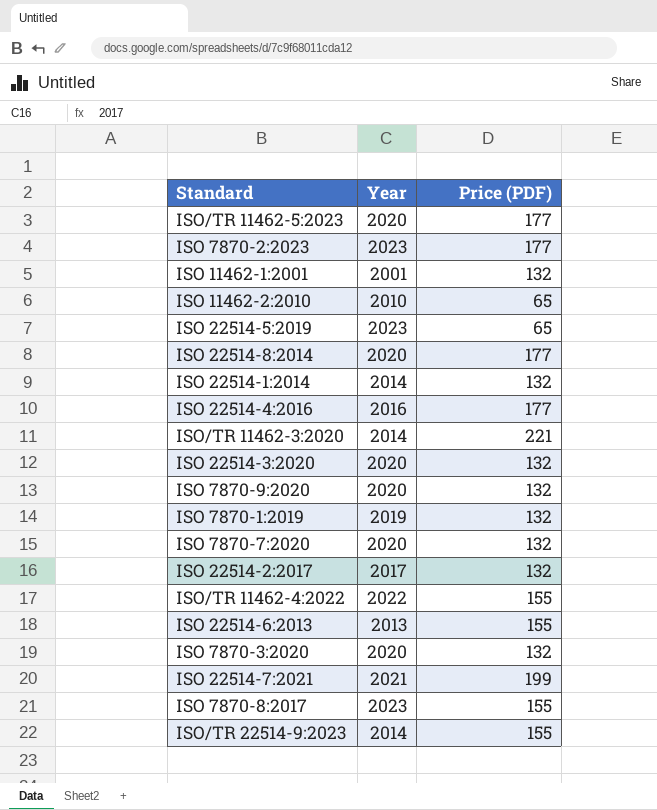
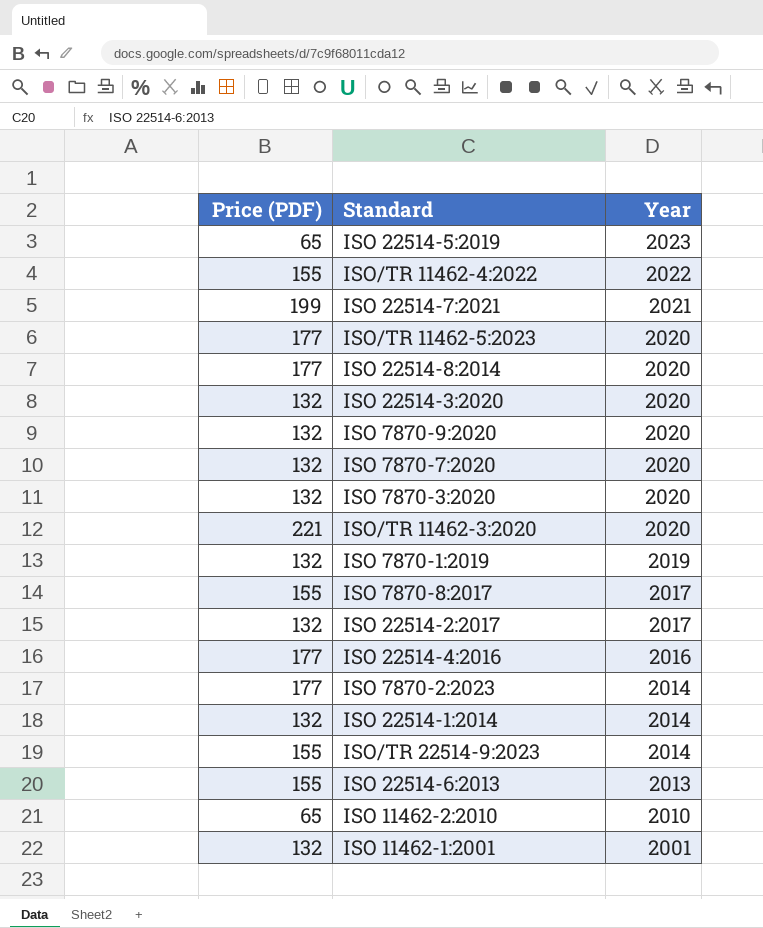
row order: none -> Year descending
column Price (PDF) | position: 3 -> 1
ISO/TR 11462-3:2020 | Year: 2014 -> 2020
ISO 7870-8:2017 | Year: 2023 -> 2017
ISO 7870-2:2023 | Year: 2023 -> 2014

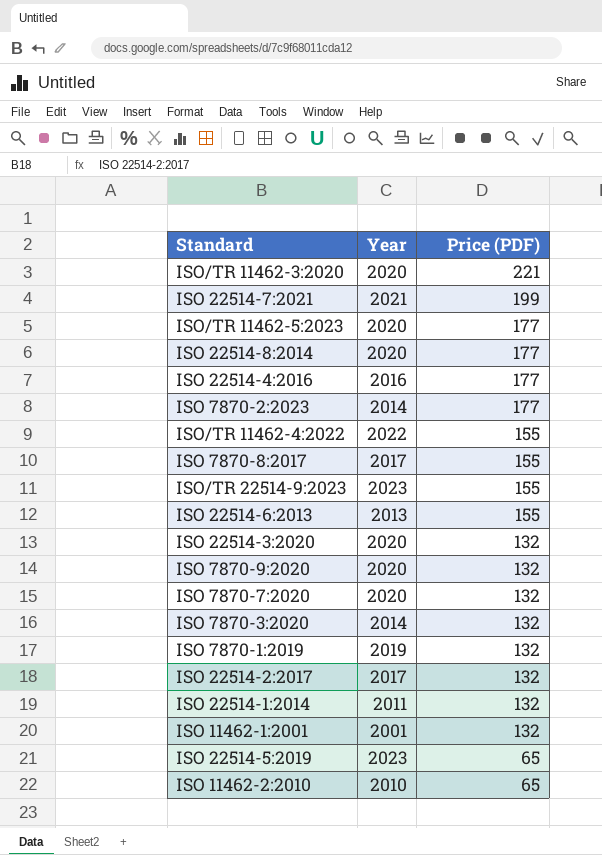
row order: Year descending -> Price (PDF) descending
column Price (PDF) | position: 1 -> 3
ISO/TR 22514-9:2023 | Year: 2014 -> 2023
ISO 7870-3:2020 | Year: 2020 -> 2014
ISO 22514-1:2014 | Year: 2014 -> 2011

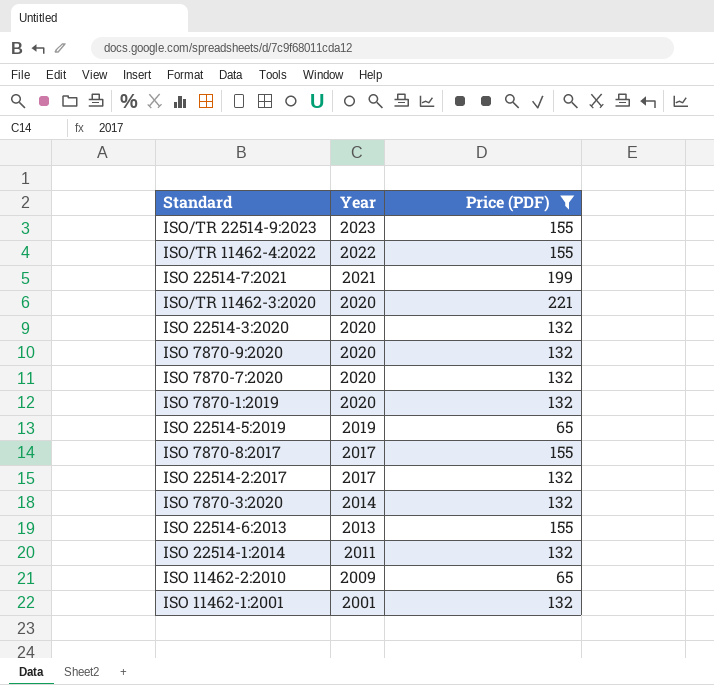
filter: none -> Price (PDF) != 177
row order: Price (PDF) descending -> Year descending
ISO 7870-1:2019 | Year: 2019 -> 2020
ISO 22514-5:2019 | Year: 2023 -> 2019
ISO 11462-2:2010 | Year: 2010 -> 2009

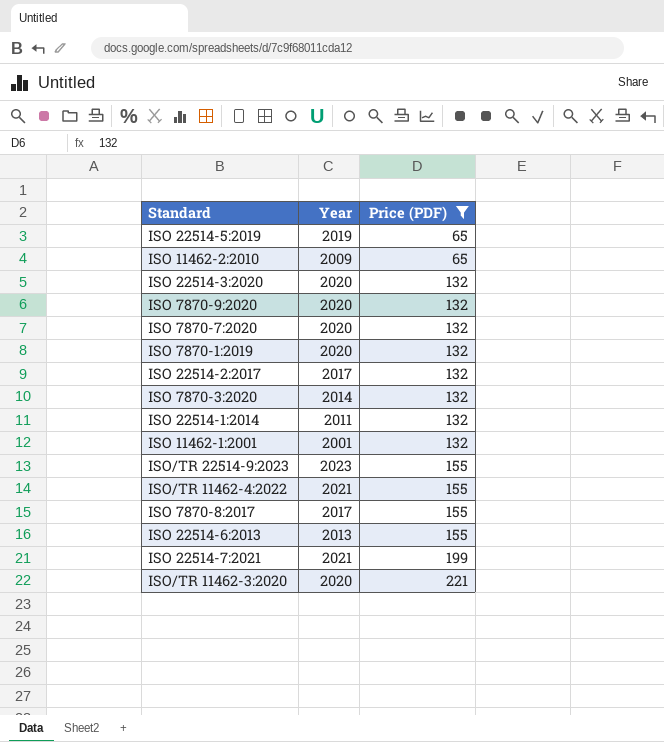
row order: Year descending -> Price (PDF) ascending
ISO/TR 11462-4:2022 | Year: 2022 -> 2021

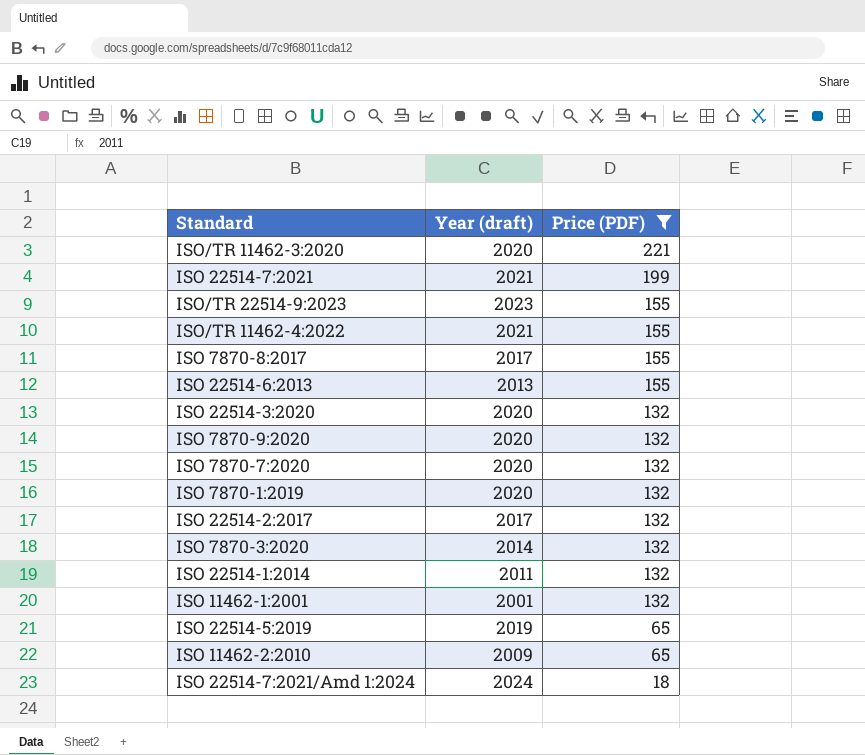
row order: Price (PDF) ascending -> Price (PDF) descending
column name: Year -> Year (draft)
row ISO 22514-7:2021/Amd 1:2024: none -> 2024 | 18

